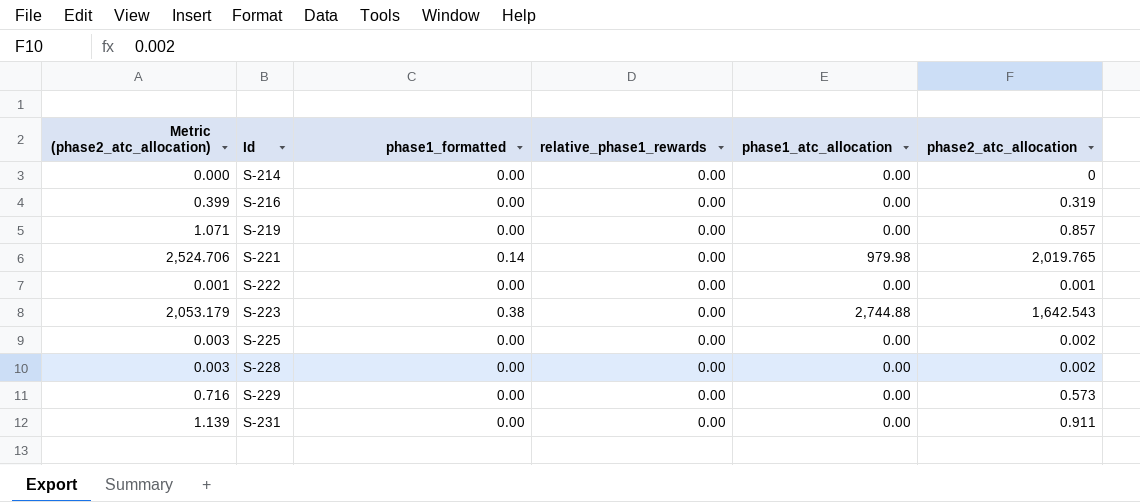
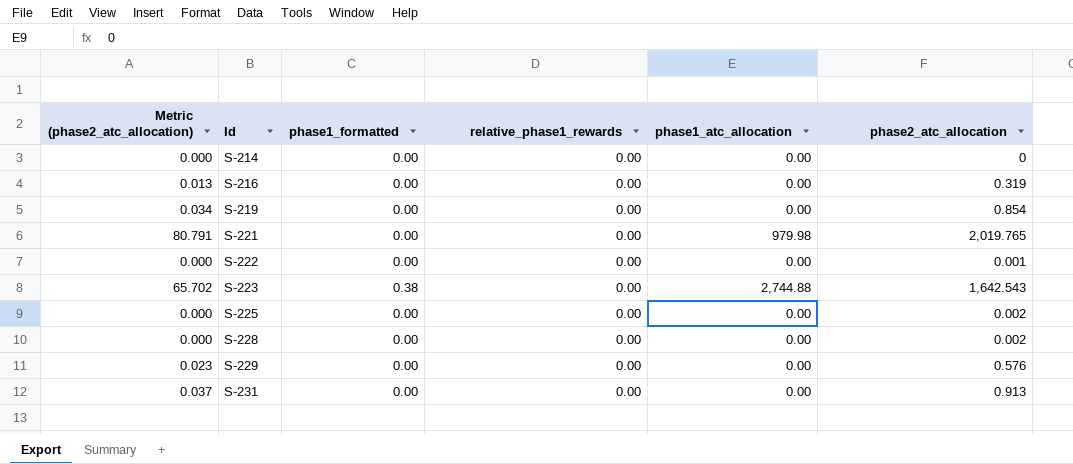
column Metric (phase2_atc_allocation) | formula: [phase2_atc_allocation] * 1.25 -> [phase2_atc_allocation] * 0.04
S-219 | phase2_atc_allocation: 0.857 -> 0.854
S-221 | phase1_formatted: 0.14 -> 0.00
S-229 | phase2_atc_allocation: 0.573 -> 0.576
S-231 | phase2_atc_allocation: 0.911 -> 0.913

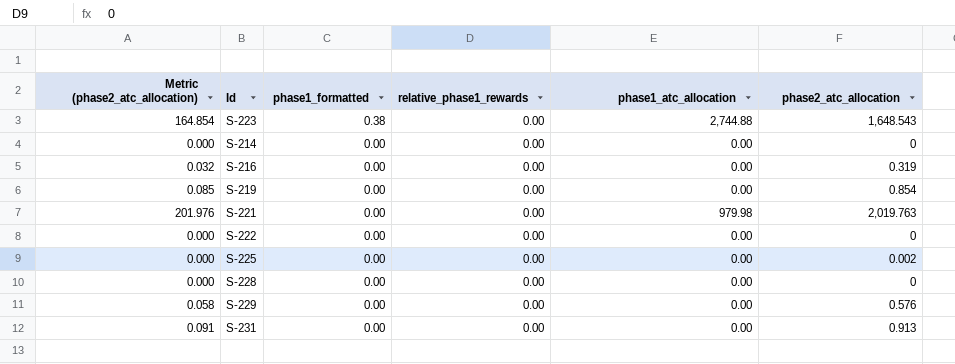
row order: Id ascending -> phase1_formatted descending
column Metric (phase2_atc_allocation) | formula: [phase2_atc_allocation] * 0.04 -> [phase2_atc_allocation] * 0.1
S-223 | phase2_atc_allocation: 1,642.543 -> 1,648.543
S-221 | phase2_atc_allocation: 2,019.765 -> 2,019.763
S-222 | phase2_atc_allocation: 0.001 -> 0
S-228 | phase2_atc_allocation: 0.002 -> 0

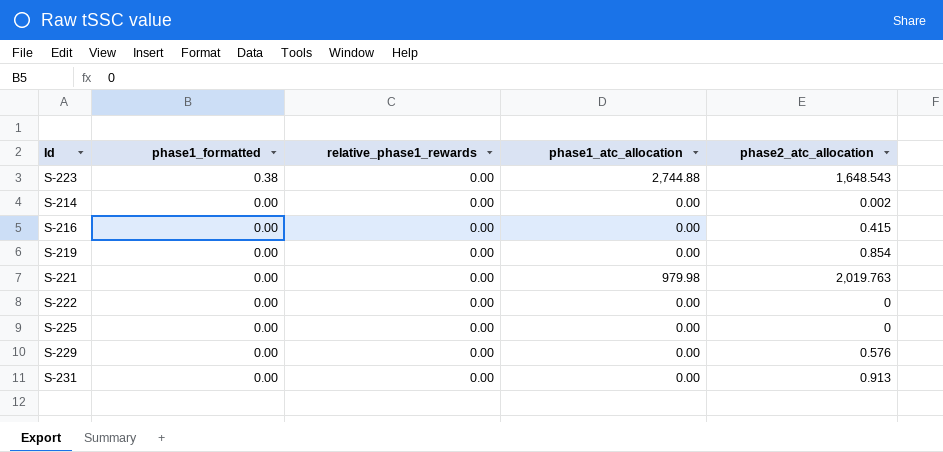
column Metric (phase2_atc_allocation) | formula: [phase2_atc_allocation] * 0.1 -> none
row S-228: 0.000 | 0.00 | 0.00 | 0.00 | 0 -> none
S-214 | phase2_atc_allocation: 0 -> 0.002
S-216 | phase2_atc_allocation: 0.319 -> 0.415
S-225 | phase2_atc_allocation: 0.002 -> 0

